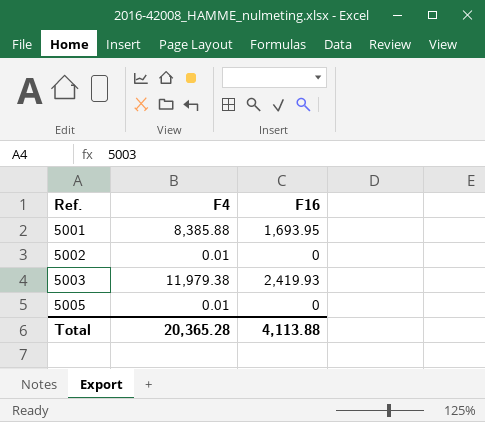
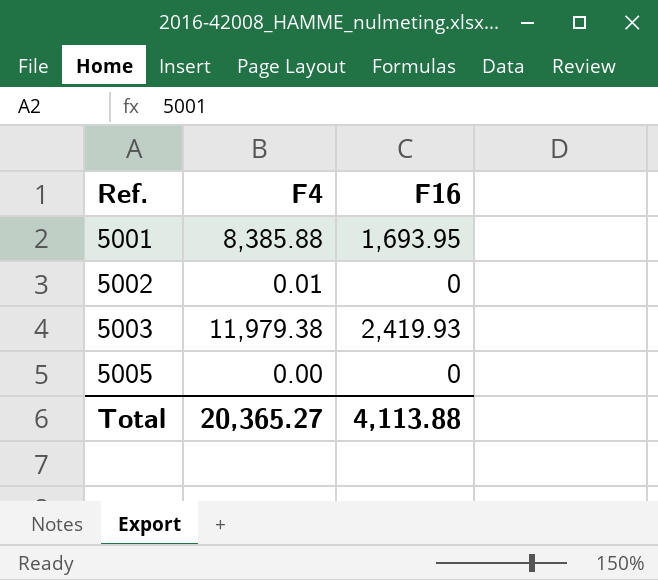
5005 | F4: 0.01 -> 0.00
Total | F4: 20,365.28 -> 20,365.27

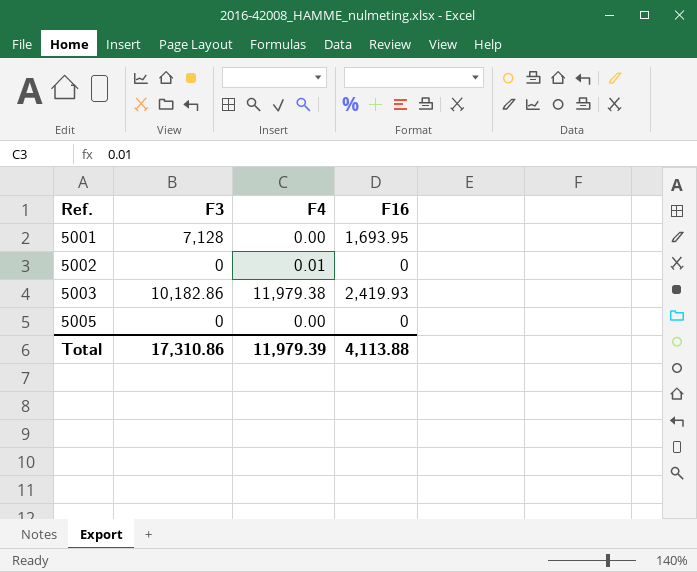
column F3 | position: none -> 2
5001 | F4: 8,385.88 -> 0.00
Total | F4: 20,365.27 -> 11,979.39

